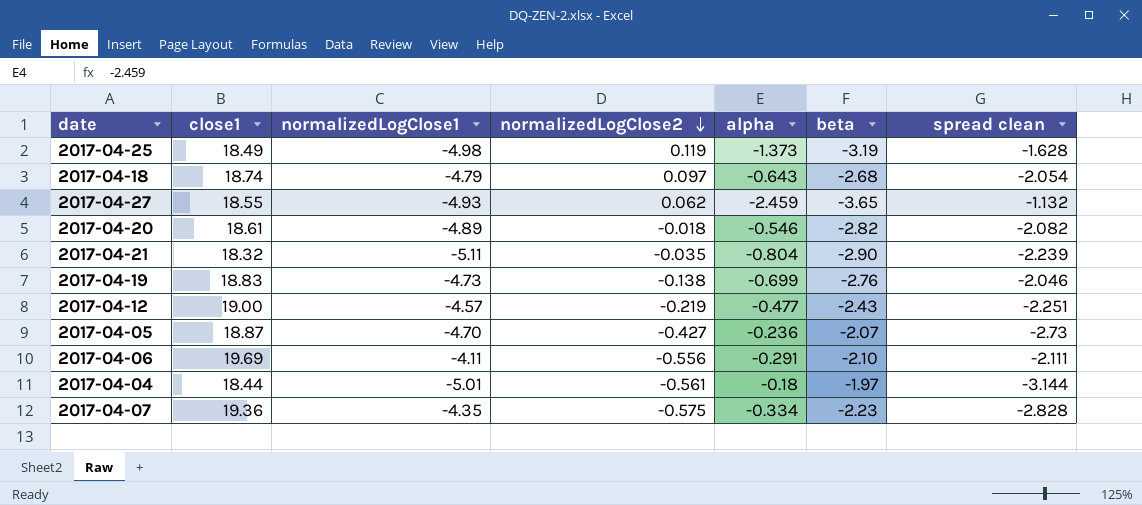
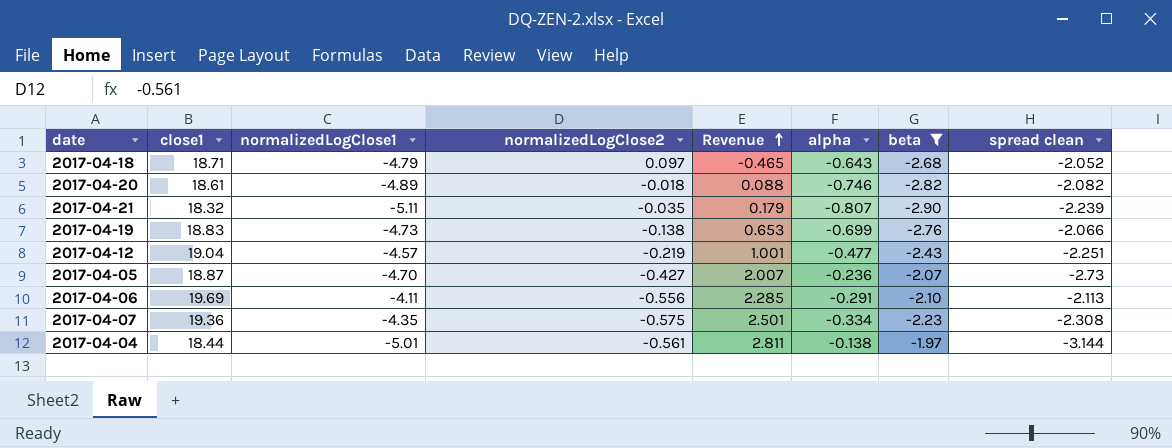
filter: none -> beta >= -2.90
row order: normalizedLogClose2 descending -> Revenue ascending
column Revenue | formula: none -> [normalizedLogClose1] * [normalizedLogClose2]
2017-04-18 | close1: 18.74 -> 18.71
2017-04-18 | spread clean: -2.054 -> -2.052
2017-04-20 | alpha: -0.546 -> -0.746
2017-04-21 | alpha: -0.804 -> -0.807
2017-04-19 | spread clean: -2.046 -> -2.066
2017-04-12 | close1: 19.00 -> 19.04
2017-04-06 | spread clean: -2.111 -> -2.113
2017-04-07 | spread clean: -2.828 -> -2.308
2017-04-04 | alpha: -0.18 -> -0.138

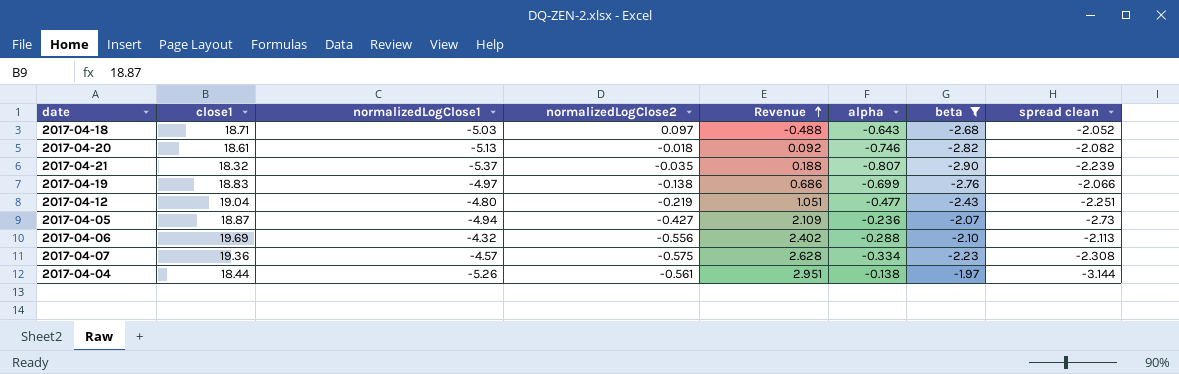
2017-04-18 | normalizedLogClose1: -4.79 -> -5.03
2017-04-18 | Revenue: -0.465 -> -0.488
2017-04-20 | normalizedLogClose1: -4.89 -> -5.13
2017-04-20 | Revenue: 0.088 -> 0.092
2017-04-21 | normalizedLogClose1: -5.11 -> -5.37
2017-04-21 | Revenue: 0.179 -> 0.188
2017-04-19 | normalizedLogClose1: -4.73 -> -4.97
2017-04-19 | Revenue: 0.653 -> 0.686
2017-04-12 | normalizedLogClose1: -4.57 -> -4.80
2017-04-12 | Revenue: 1.001 -> 1.051
2017-04-05 | normalizedLogClose1: -4.70 -> -4.94
2017-04-05 | Revenue: 2.007 -> 2.109
2017-04-06 | normalizedLogClose1: -4.11 -> -4.32
2017-04-06 | Revenue: 2.285 -> 2.402
2017-04-06 | alpha: -0.291 -> -0.288
2017-04-07 | normalizedLogClose1: -4.35 -> -4.57
2017-04-07 | Revenue: 2.501 -> 2.628
2017-04-04 | normalizedLogClose1: -5.01 -> -5.26
2017-04-04 | Revenue: 2.811 -> 2.951

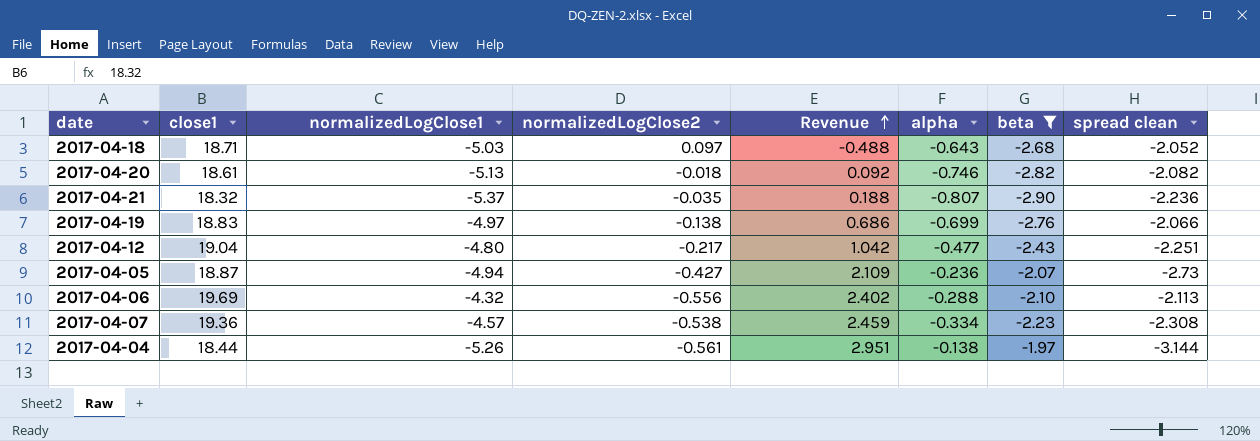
2017-04-21 | spread clean: -2.239 -> -2.236
2017-04-12 | normalizedLogClose2: -0.219 -> -0.217
2017-04-12 | Revenue: 1.051 -> 1.042
2017-04-07 | normalizedLogClose2: -0.575 -> -0.538
2017-04-07 | Revenue: 2.628 -> 2.459

